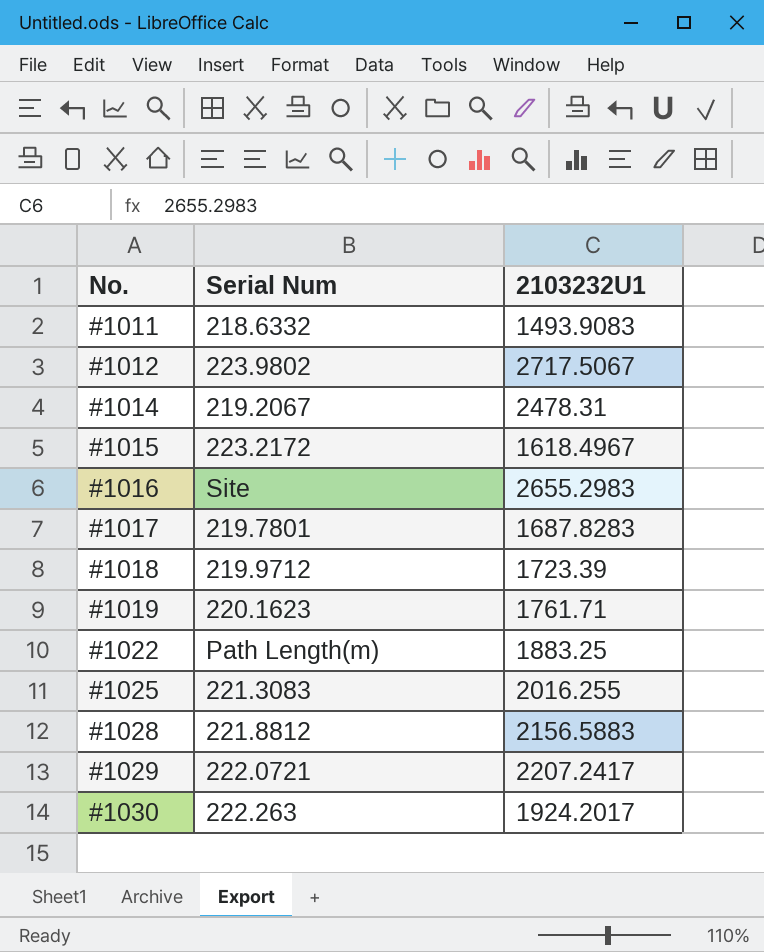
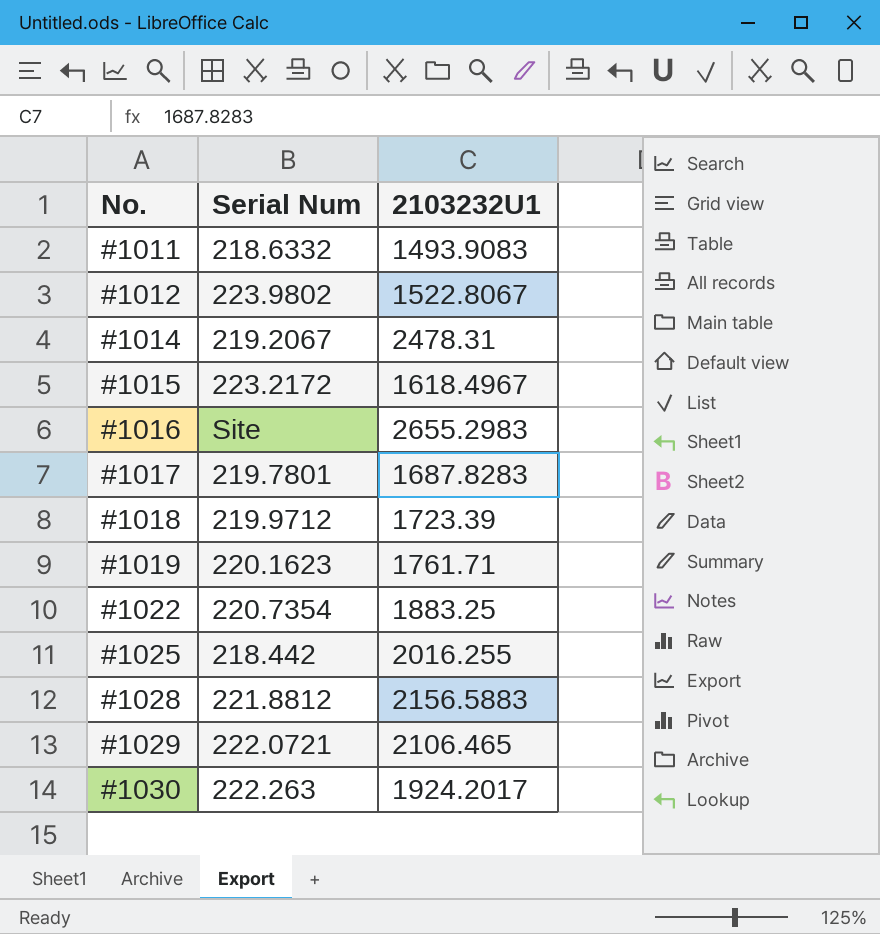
#1012 | 2103232U1: 2717.5067 -> 1522.8067
#1022 | Serial Num: Path Length(m) -> 220.7354
#1025 | Serial Num: 221.3083 -> 218.442
#1029 | 2103232U1: 2207.2417 -> 2106.465

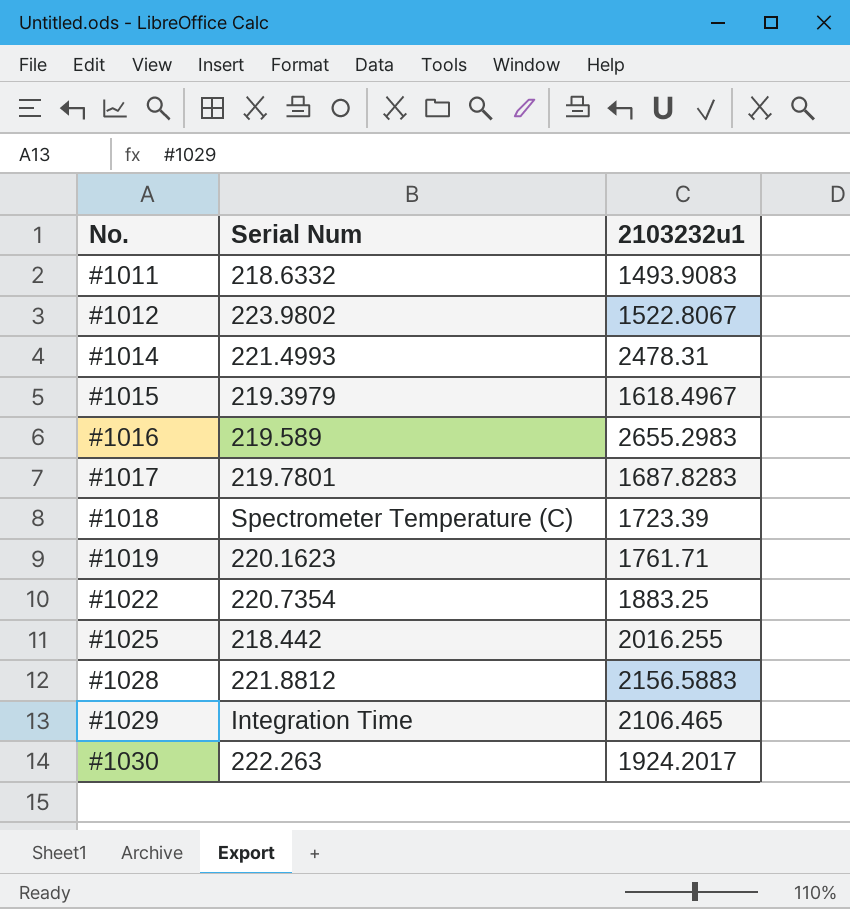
column name: 2103232U1 -> 2103232u1
#1014 | Serial Num: 219.2067 -> 221.4993
#1015 | Serial Num: 223.2172 -> 219.3979
#1016 | Serial Num: Site -> 219.589
#1018 | Serial Num: 219.9712 -> Spectrometer Temperature (C)
#1029 | Serial Num: 222.0721 -> Integration Time

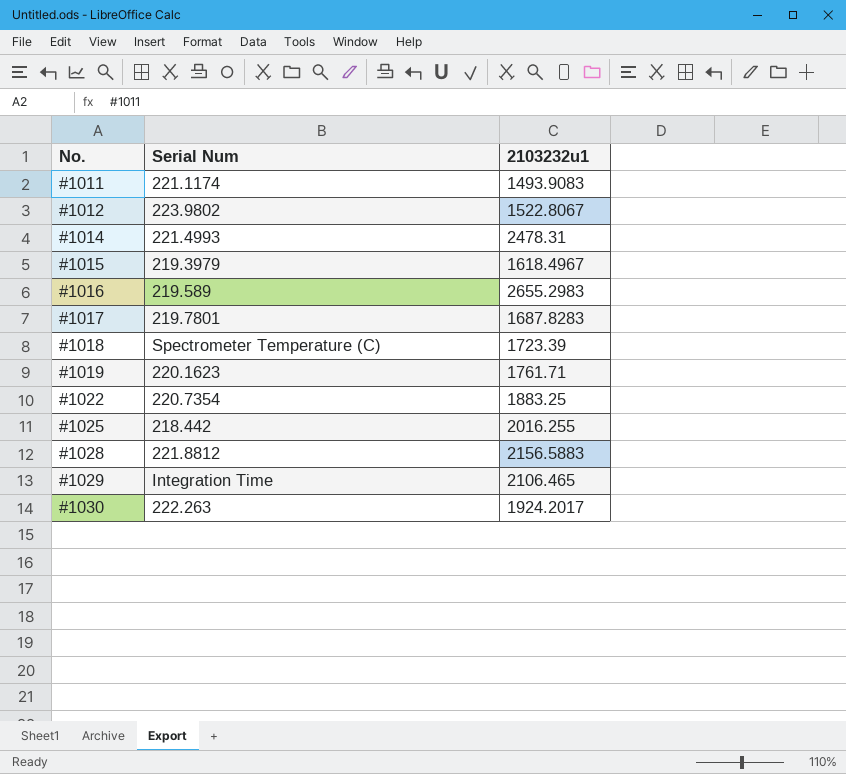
#1011 | Serial Num: 218.6332 -> 221.1174

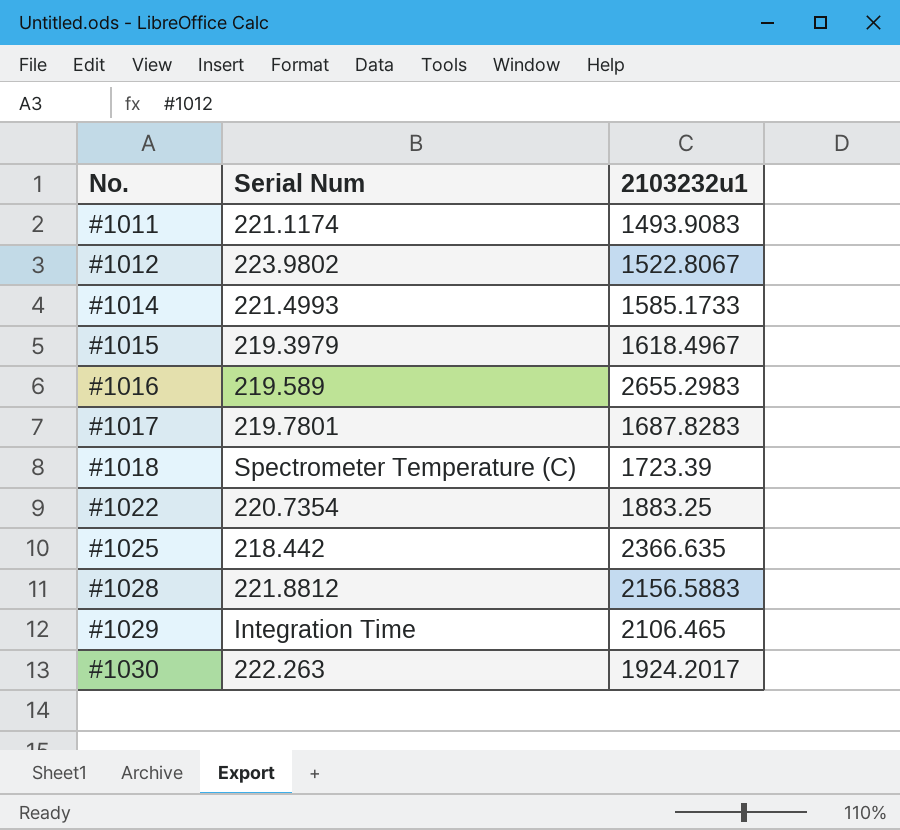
row #1019: 220.1623 | 1761.71 -> none
#1014 | 2103232u1: 2478.31 -> 1585.1733
#1025 | 2103232u1: 2016.255 -> 2366.635

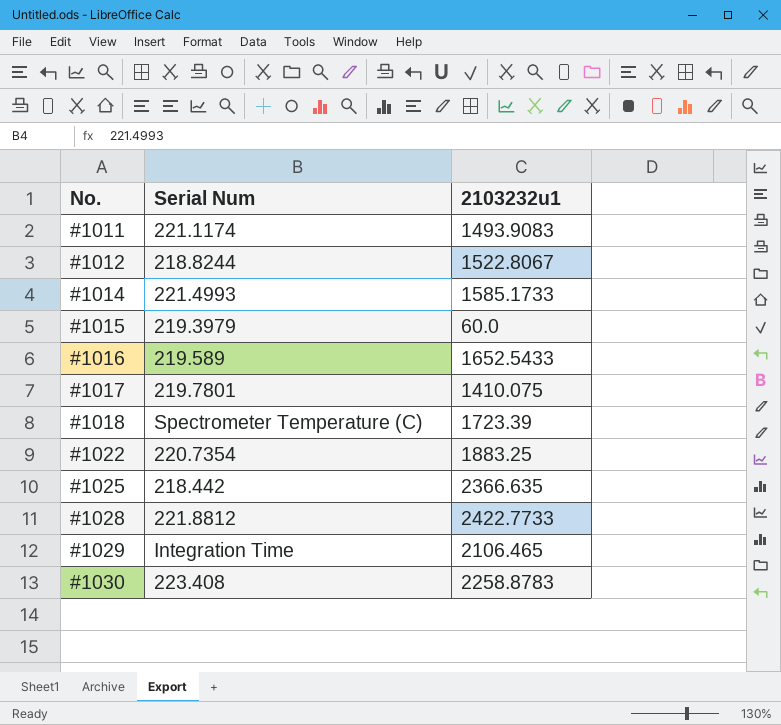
#1012 | Serial Num: 223.9802 -> 218.8244
#1015 | 2103232u1: 1618.4967 -> 60.0
#1016 | 2103232u1: 2655.2983 -> 1652.5433
#1017 | 2103232u1: 1687.8283 -> 1410.075
#1028 | 2103232u1: 2156.5883 -> 2422.7733
#1030 | Serial Num: 222.263 -> 223.408
#1030 | 2103232u1: 1924.2017 -> 2258.8783

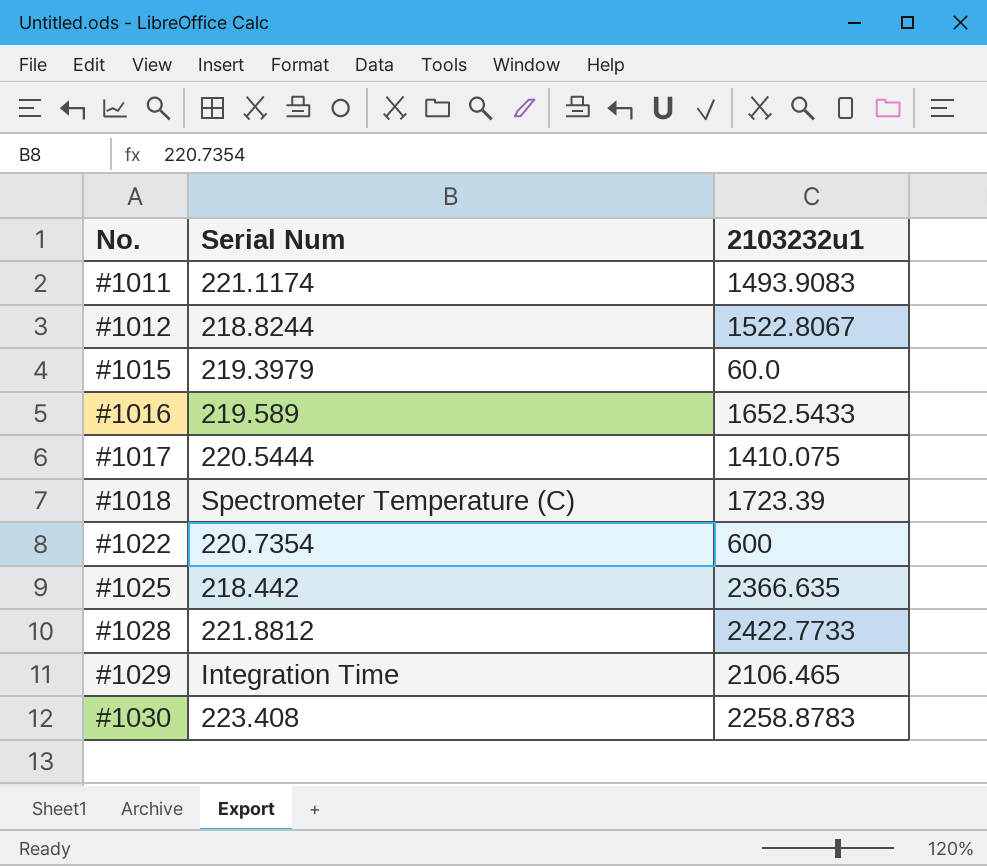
row #1014: 221.4993 | 1585.1733 -> none
#1017 | Serial Num: 219.7801 -> 220.5444
#1022 | 2103232u1: 1883.25 -> 600

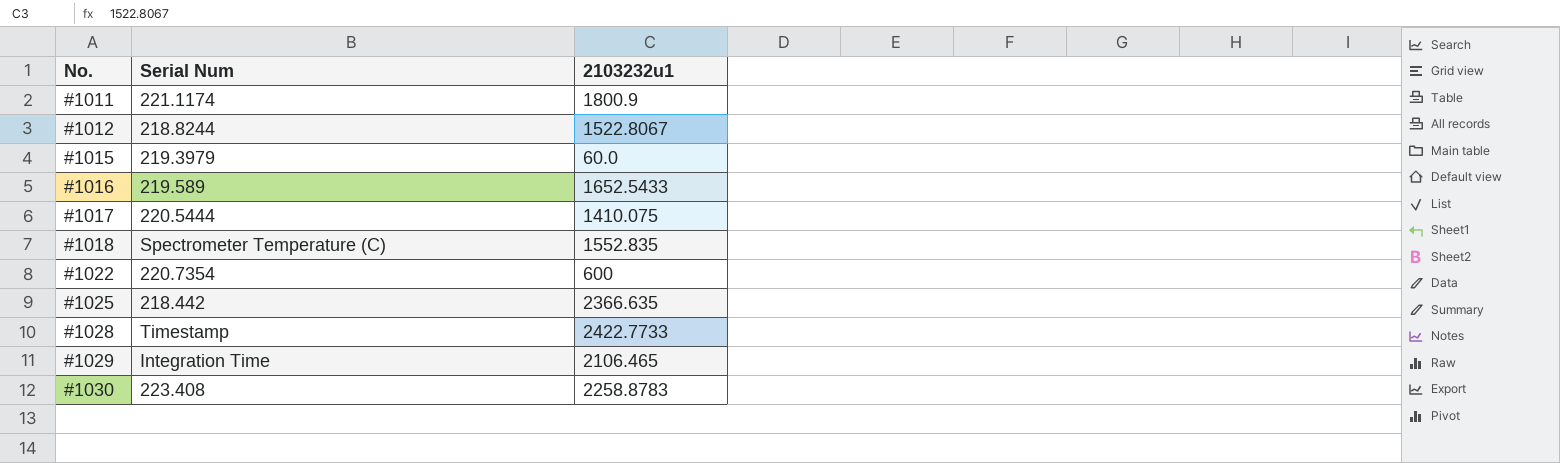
#1011 | 2103232u1: 1493.9083 -> 1800.9
#1018 | 2103232u1: 1723.39 -> 1552.835
#1028 | Serial Num: 221.8812 -> Timestamp

